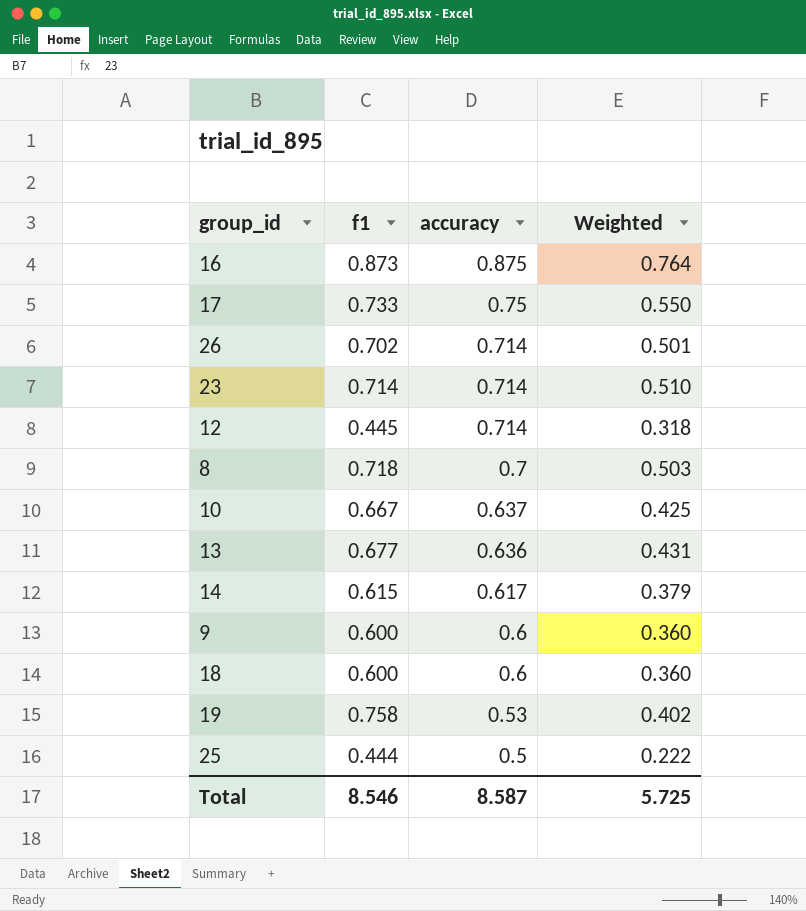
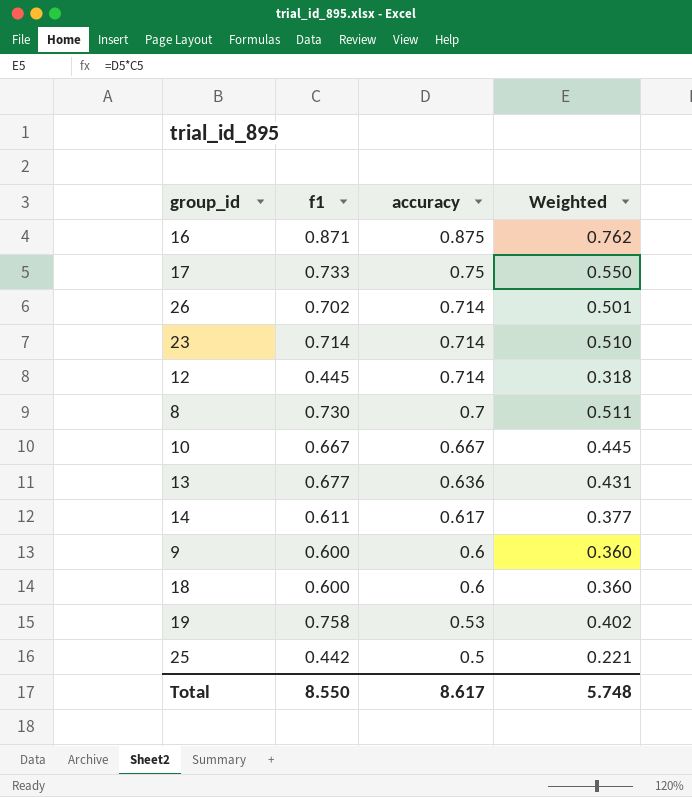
16 | f1: 0.873 -> 0.871
16 | Weighted: 0.764 -> 0.762
8 | f1: 0.718 -> 0.730
8 | Weighted: 0.503 -> 0.511
10 | accuracy: 0.637 -> 0.667
10 | Weighted: 0.425 -> 0.445
14 | f1: 0.615 -> 0.611
14 | Weighted: 0.379 -> 0.377
25 | f1: 0.444 -> 0.442
25 | Weighted: 0.222 -> 0.221
Total | f1: 8.546 -> 8.550
Total | accuracy: 8.587 -> 8.617
Total | Weighted: 5.725 -> 5.748

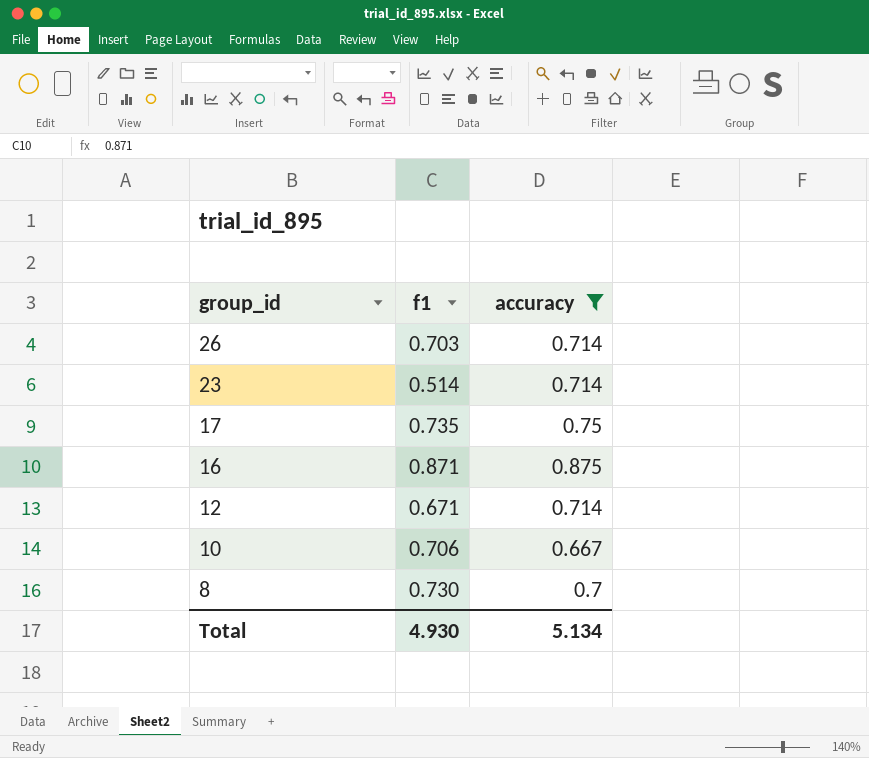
filter: none -> accuracy >= 0.667
row order: accuracy descending -> group_id descending
column Weighted | formula: [f1] * [accuracy] -> none
26 | f1: 0.702 -> 0.703
23 | f1: 0.714 -> 0.514
17 | f1: 0.733 -> 0.735
12 | f1: 0.445 -> 0.671
10 | f1: 0.667 -> 0.706
Total | f1: 8.550 -> 4.930
Total | accuracy: 8.617 -> 5.134

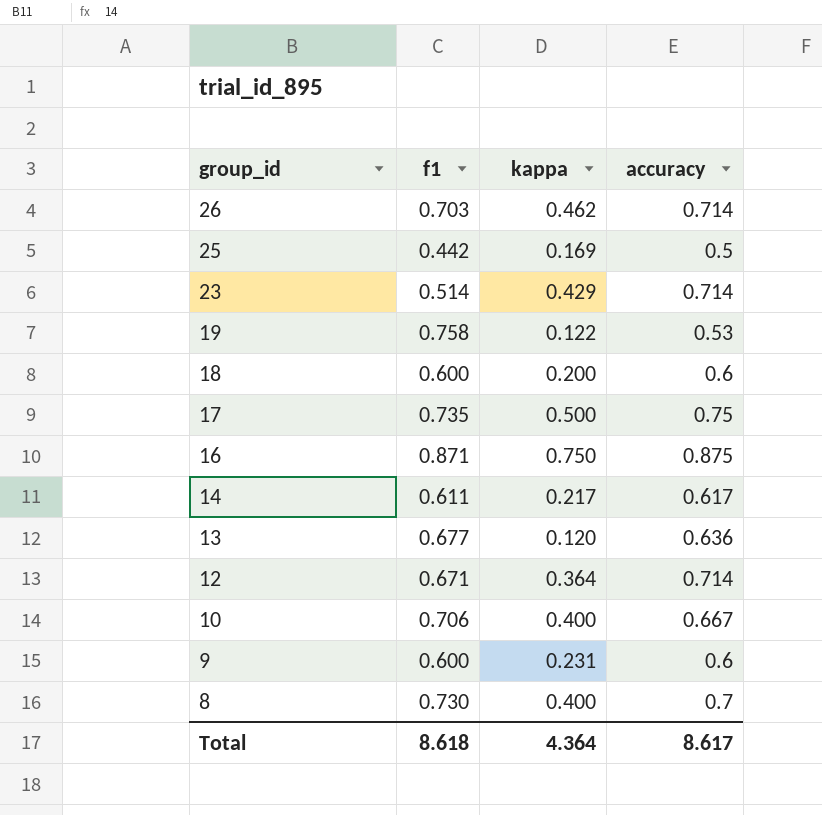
filter: accuracy >= 0.667 -> none
column kappa | position: none -> 3
Total | f1: 4.930 -> 8.618
Total | accuracy: 5.134 -> 8.617

